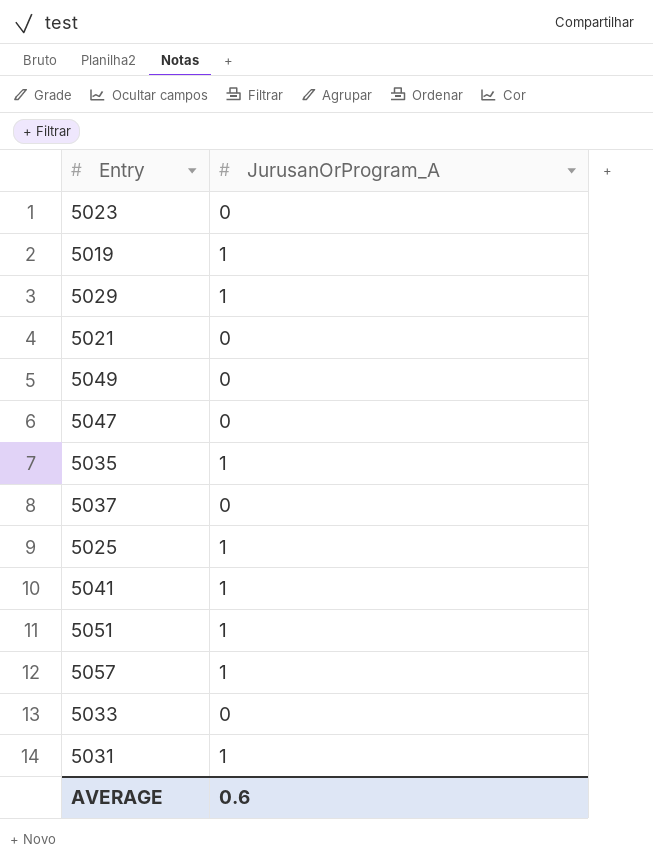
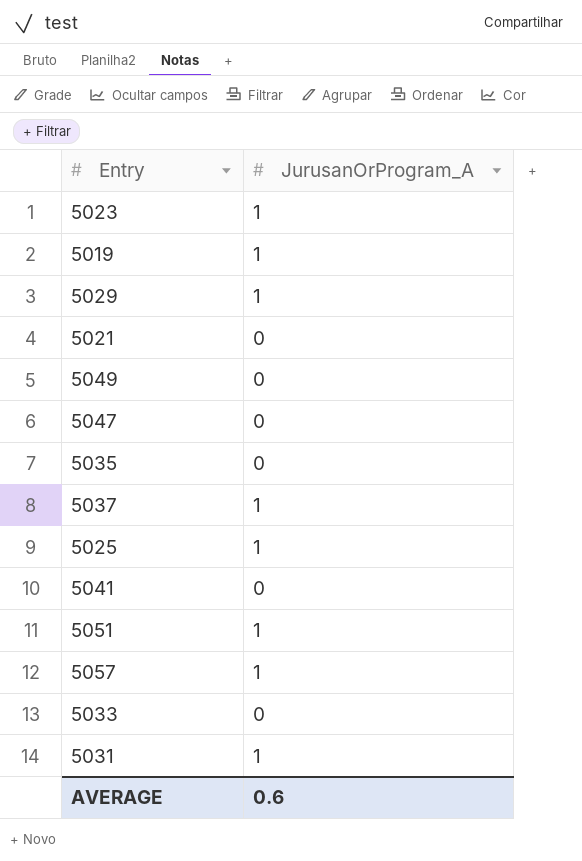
5023 | JurusanOrProgram_A: 0 -> 1
5035 | JurusanOrProgram_A: 1 -> 0
5037 | JurusanOrProgram_A: 0 -> 1
5041 | JurusanOrProgram_A: 1 -> 0

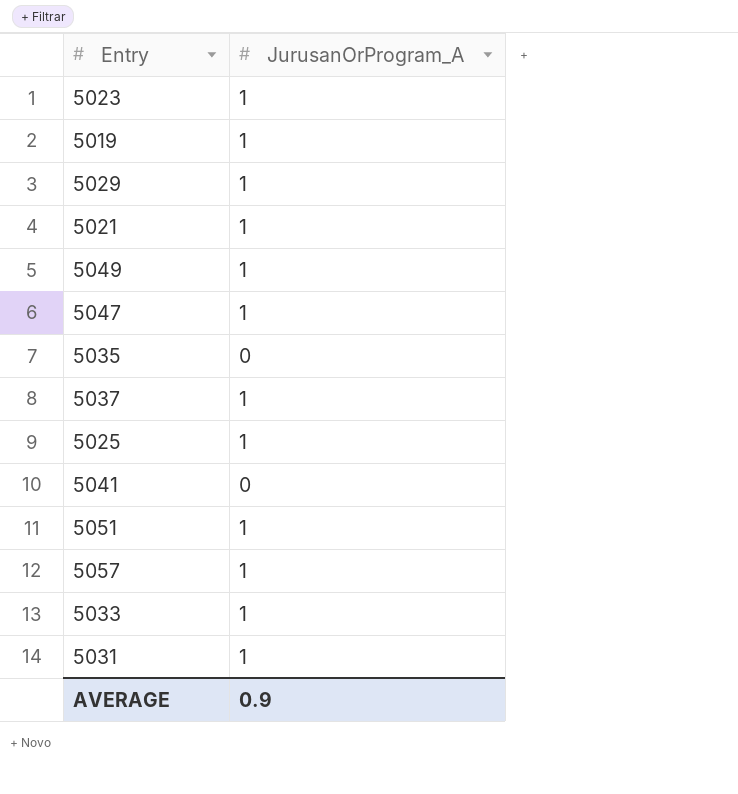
5021 | JurusanOrProgram_A: 0 -> 1
5049 | JurusanOrProgram_A: 0 -> 1
5047 | JurusanOrProgram_A: 0 -> 1
5033 | JurusanOrProgram_A: 0 -> 1
AVERAGE | JurusanOrProgram_A: 0.6 -> 0.9

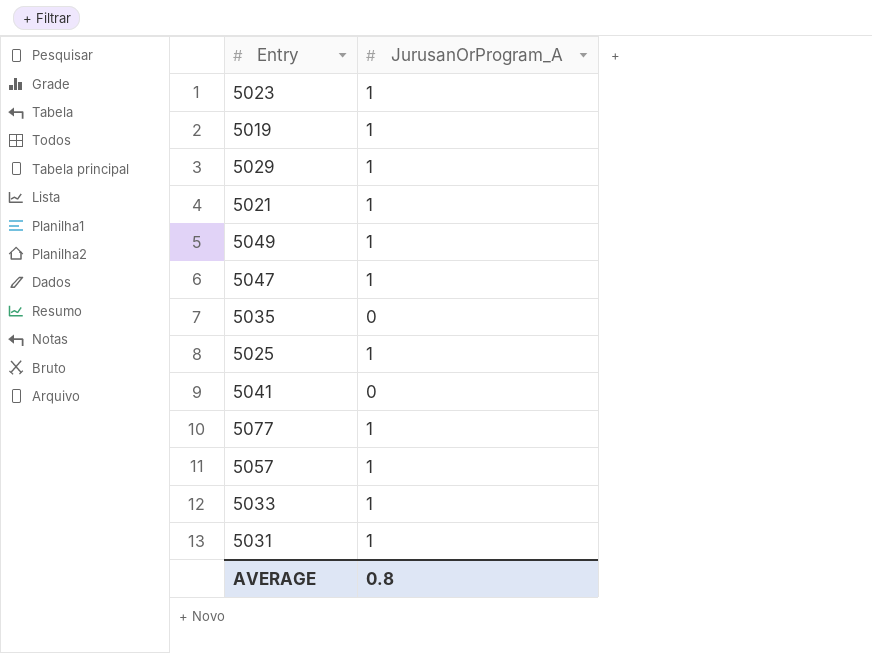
row 5037: 1 -> none
row 5051: 1 -> none
row 5077: none -> 1
AVERAGE | JurusanOrProgram_A: 0.9 -> 0.8

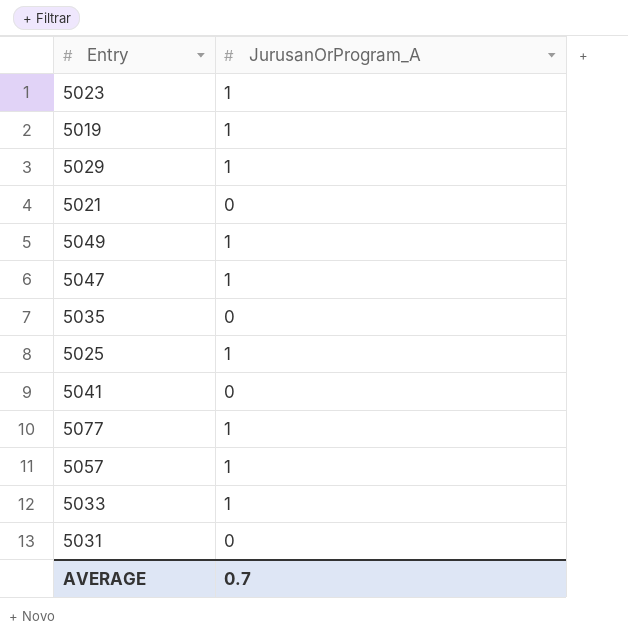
5021 | JurusanOrProgram_A: 1 -> 0
5031 | JurusanOrProgram_A: 1 -> 0
AVERAGE | JurusanOrProgram_A: 0.8 -> 0.7

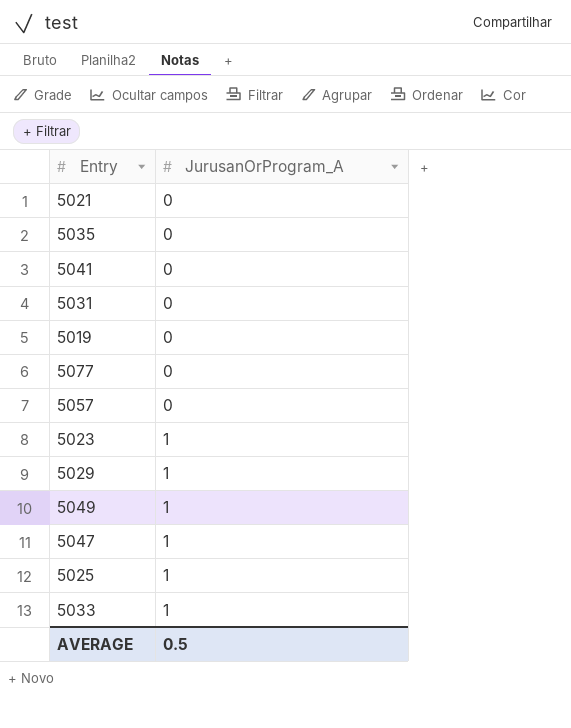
row order: none -> JurusanOrProgram_A ascending
5019 | JurusanOrProgram_A: 1 -> 0
5077 | JurusanOrProgram_A: 1 -> 0
5057 | JurusanOrProgram_A: 1 -> 0
AVERAGE | JurusanOrProgram_A: 0.7 -> 0.5

